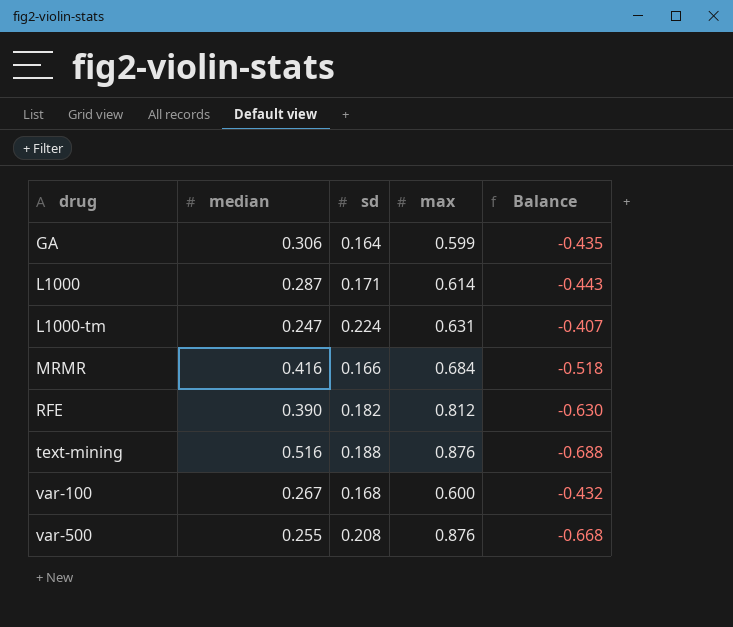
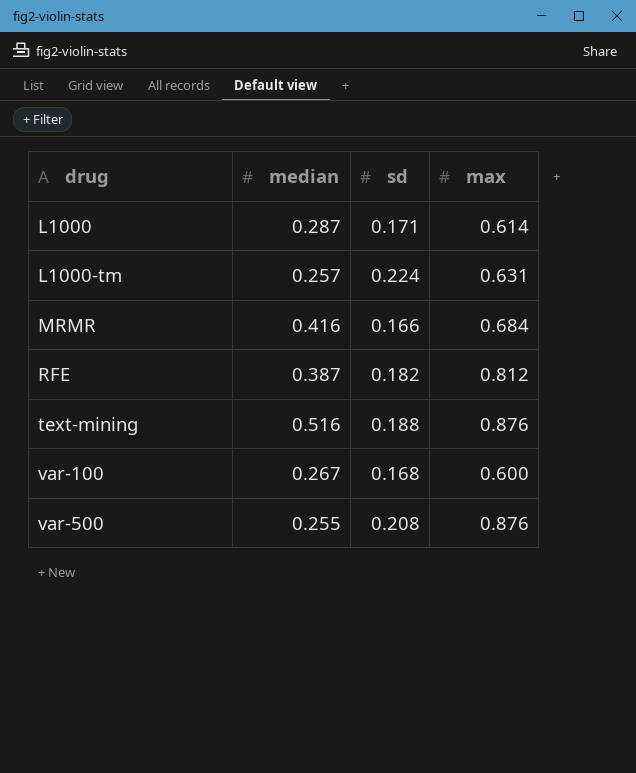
column Balance | formula: [sd] - [max] -> none
row GA: 0.306 | 0.164 | 0.599 | -0.435 -> none
L1000-tm | median: 0.247 -> 0.257
RFE | median: 0.390 -> 0.387

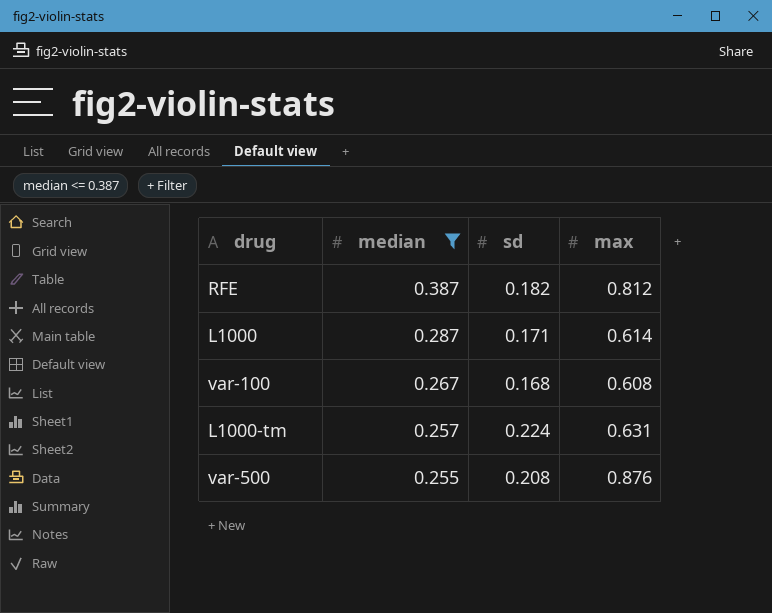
filter: none -> median <= 0.387
row order: drug ascending -> median descending
var-100 | max: 0.600 -> 0.608

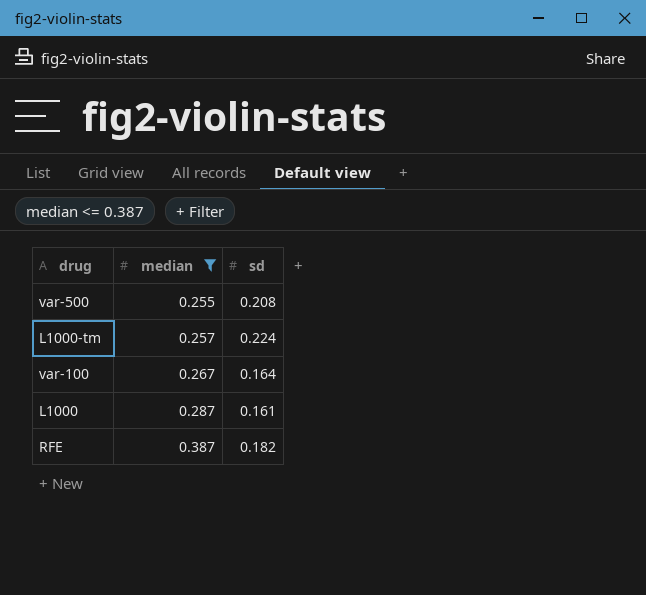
row order: median descending -> median ascending
column max | position: 4 -> none
var-100 | sd: 0.168 -> 0.164
L1000 | sd: 0.171 -> 0.161

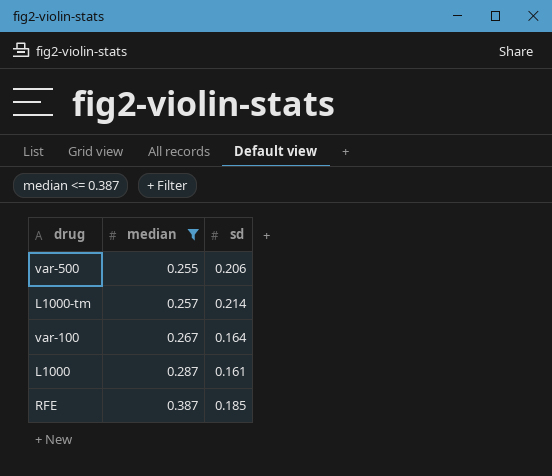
var-500 | sd: 0.208 -> 0.206
L1000-tm | sd: 0.224 -> 0.214
RFE | sd: 0.182 -> 0.185

